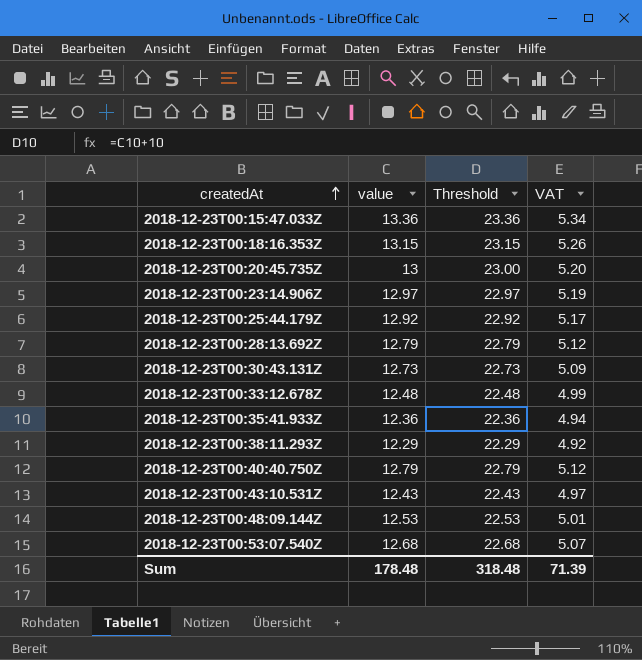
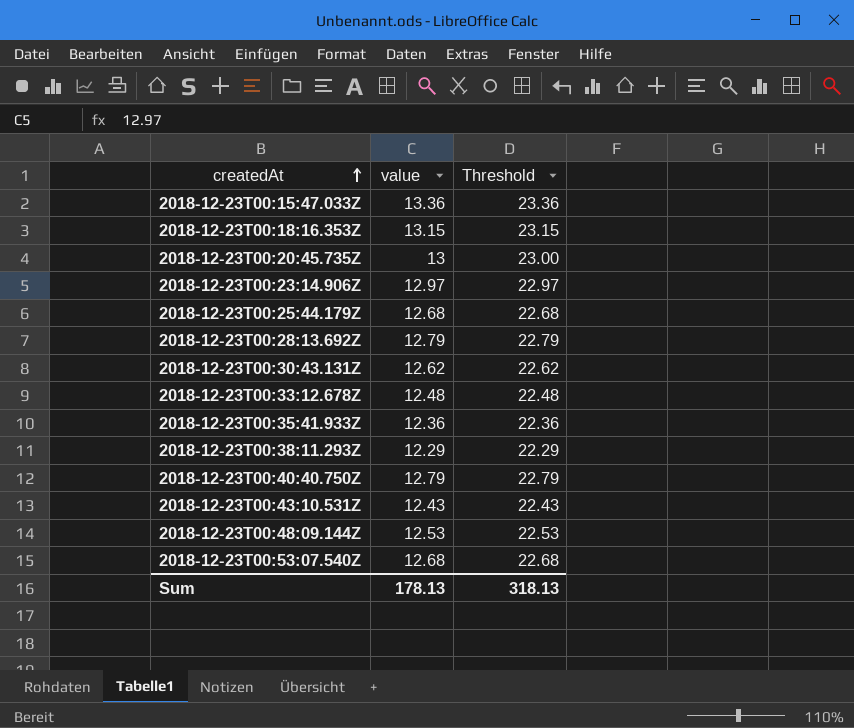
column VAT | formula: [value] * 0.4 -> none
2018-12-23T00:25:44.179Z | value: 12.92 -> 12.68
2018-12-23T00:25:44.179Z | Threshold: 22.92 -> 22.68
2018-12-23T00:30:43.131Z | value: 12.73 -> 12.62
2018-12-23T00:30:43.131Z | Threshold: 22.73 -> 22.62
Sum | value: 178.48 -> 178.13
Sum | Threshold: 318.48 -> 318.13

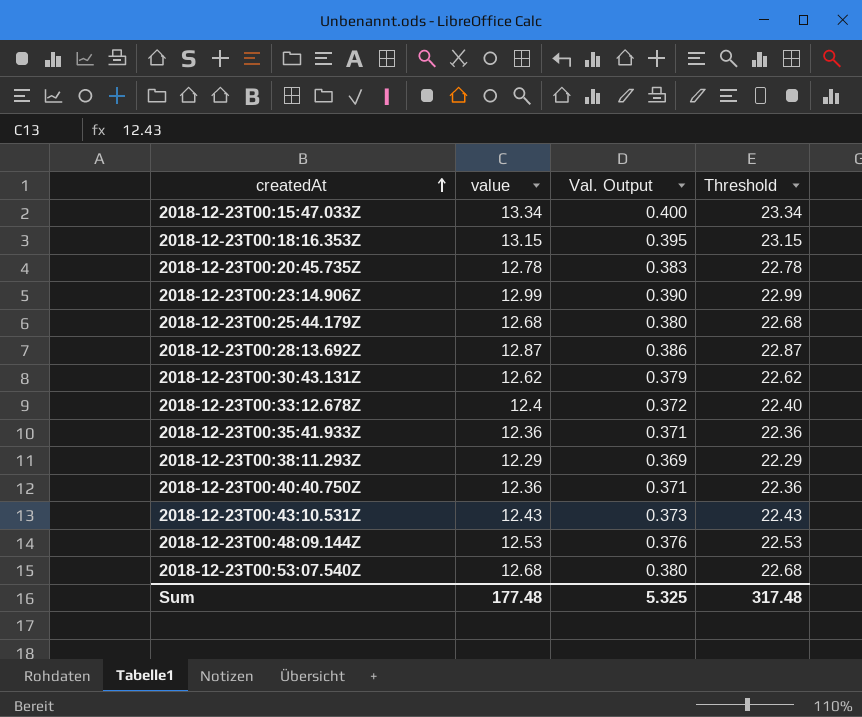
column Val. Output | formula: none -> [value] * 0.03
2018-12-23T00:15:47.033Z | value: 13.36 -> 13.34
2018-12-23T00:15:47.033Z | Threshold: 23.36 -> 23.34
2018-12-23T00:20:45.735Z | value: 13 -> 12.78
2018-12-23T00:20:45.735Z | Threshold: 23.00 -> 22.78
2018-12-23T00:23:14.906Z | value: 12.97 -> 12.99
2018-12-23T00:23:14.906Z | Threshold: 22.97 -> 22.99
2018-12-23T00:28:13.692Z | value: 12.79 -> 12.87
2018-12-23T00:28:13.692Z | Threshold: 22.79 -> 22.87
2018-12-23T00:33:12.678Z | value: 12.48 -> 12.4
2018-12-23T00:33:12.678Z | Threshold: 22.48 -> 22.40
2018-12-23T00:40:40.750Z | value: 12.79 -> 12.36
2018-12-23T00:40:40.750Z | Threshold: 22.79 -> 22.36
Sum | value: 178.13 -> 177.48
Sum | Threshold: 318.13 -> 317.48

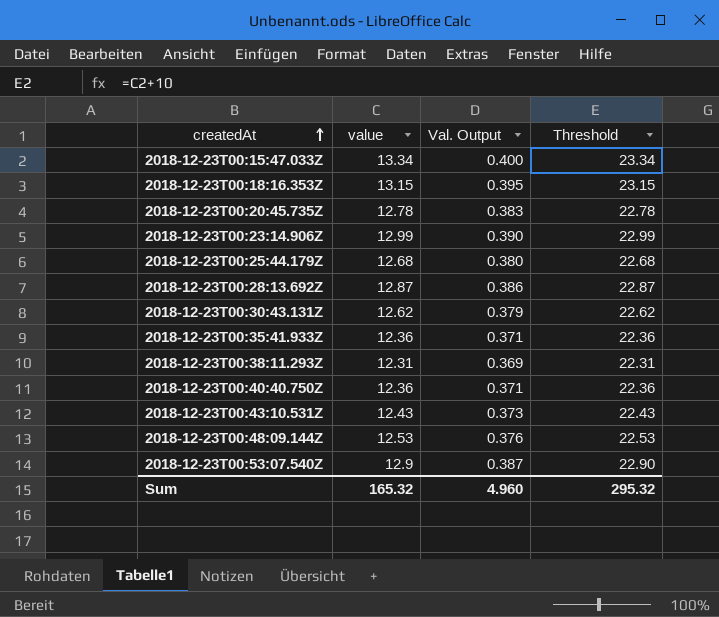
row 2018-12-23T00:33:12.678Z: 12.4 | 0.372 | 22.40 -> none
2018-12-23T00:38:11.293Z | value: 12.29 -> 12.31
2018-12-23T00:38:11.293Z | Threshold: 22.29 -> 22.31
2018-12-23T00:53:07.540Z | value: 12.68 -> 12.9
2018-12-23T00:53:07.540Z | Val. Output: 0.380 -> 0.387
2018-12-23T00:53:07.540Z | Threshold: 22.68 -> 22.90
Sum | value: 177.48 -> 165.32
Sum | Val. Output: 5.325 -> 4.960
Sum | Threshold: 317.48 -> 295.32

